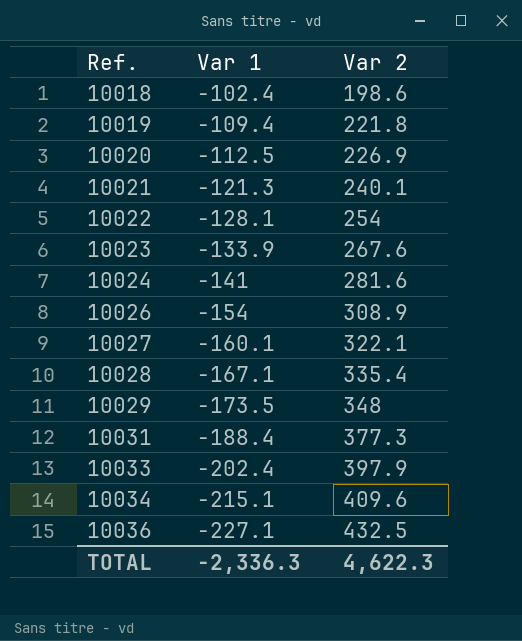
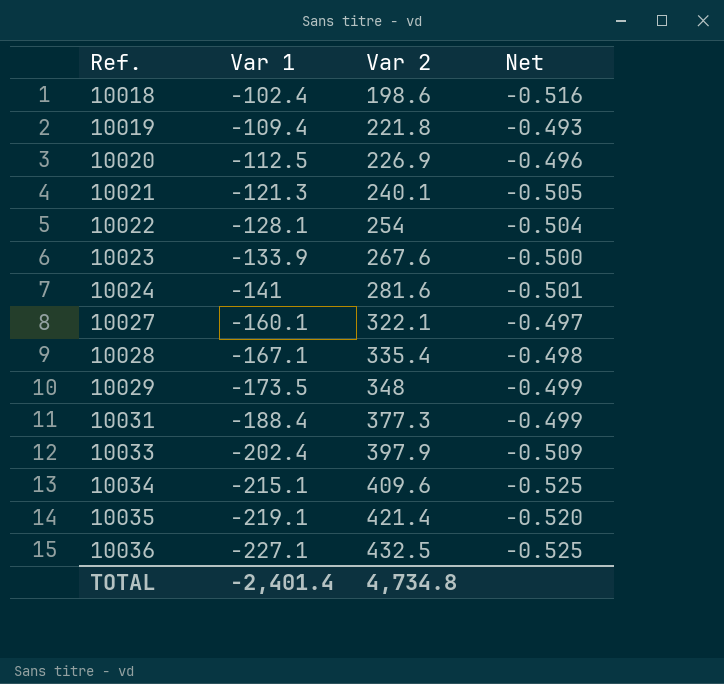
column Net | formula: none -> [Var 1] / [Var 2]
row 10026: -154 | 308.9 -> none
row 10035: none -> -219.1 | 421.4 | -0.520
TOTAL | Var 1: -2,336.3 -> -2,401.4
TOTAL | Var 2: 4,622.3 -> 4,734.8

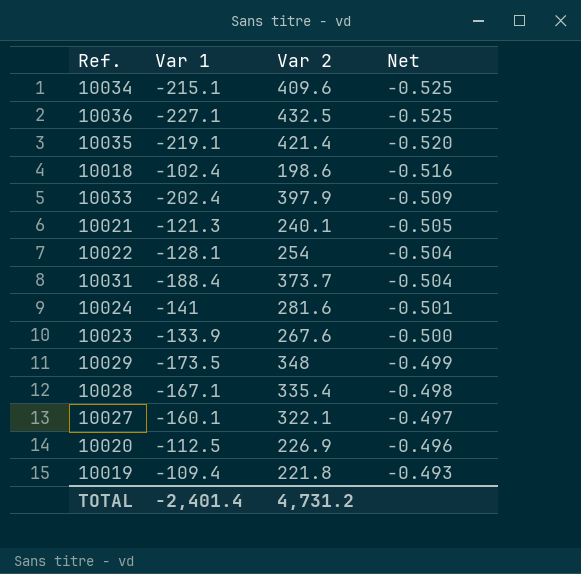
row order: Ref. ascending -> Net ascending
10031 | Var 2: 377.3 -> 373.7
10031 | Net: -0.499 -> -0.504
TOTAL | Var 2: 4,734.8 -> 4,731.2

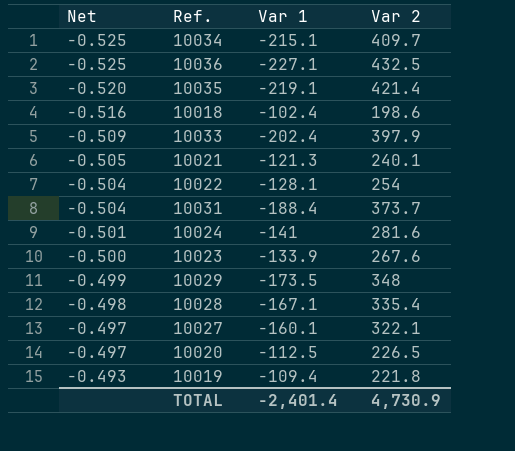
column Net | position: 4 -> 1
10034 | Var 2: 409.6 -> 409.7
10020 | Net: -0.496 -> -0.497
10020 | Var 2: 226.9 -> 226.5
TOTAL | Var 2: 4,731.2 -> 4,730.9

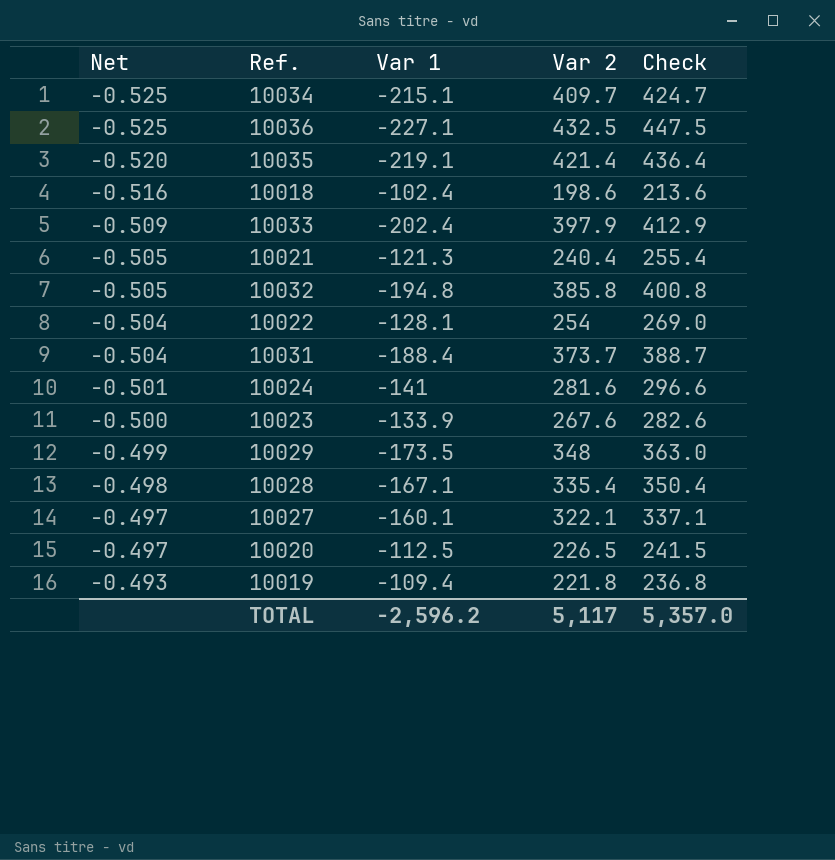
column Check | formula: none -> [Var 2] + 15
10021 | Var 2: 240.1 -> 240.4
row 10032: none -> -0.505 | -194.8 | 385.8 | 400.8
TOTAL | Var 1: -2,401.4 -> -2,596.2
TOTAL | Var 2: 4,730.9 -> 5,117

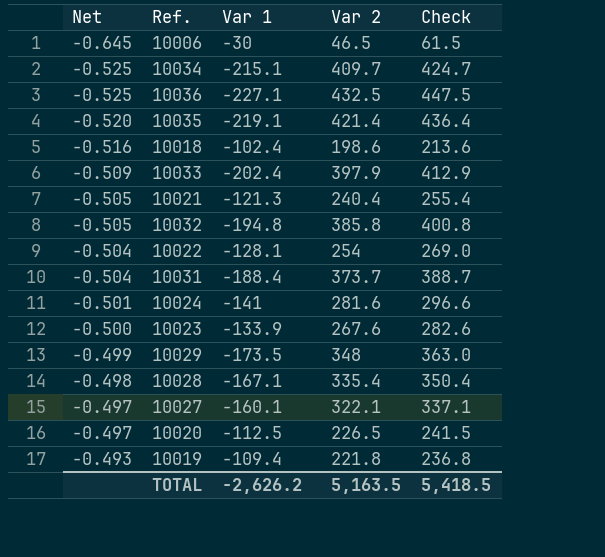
row 10006: none -> -0.645 | -30 | 46.5 | 61.5
TOTAL | Var 1: -2,596.2 -> -2,626.2
TOTAL | Var 2: 5,117 -> 5,163.5
TOTAL | Check: 5,357.0 -> 5,418.5

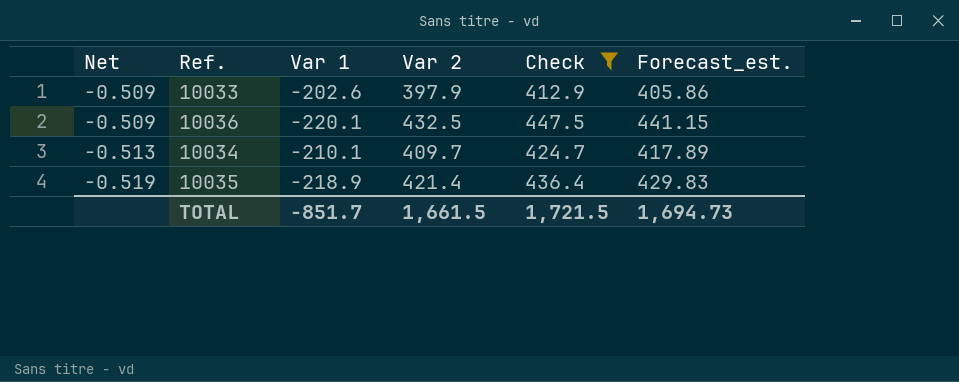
filter: none -> Check >= 412.9
row order: Net ascending -> Net descending
column Forecast_est. | formula: none -> [Var 2] * 1.02
10033 | Var 1: -202.4 -> -202.6
10036 | Net: -0.525 -> -0.509
10036 | Var 1: -227.1 -> -220.1
10034 | Net: -0.525 -> -0.513
10034 | Var 1: -215.1 -> -210.1
10035 | Net: -0.520 -> -0.519
10035 | Var 1: -219.1 -> -218.9
TOTAL | Var 1: -2,626.2 -> -851.7
TOTAL | Var 2: 5,163.5 -> 1,661.5
TOTAL | Check: 5,418.5 -> 1,721.5

